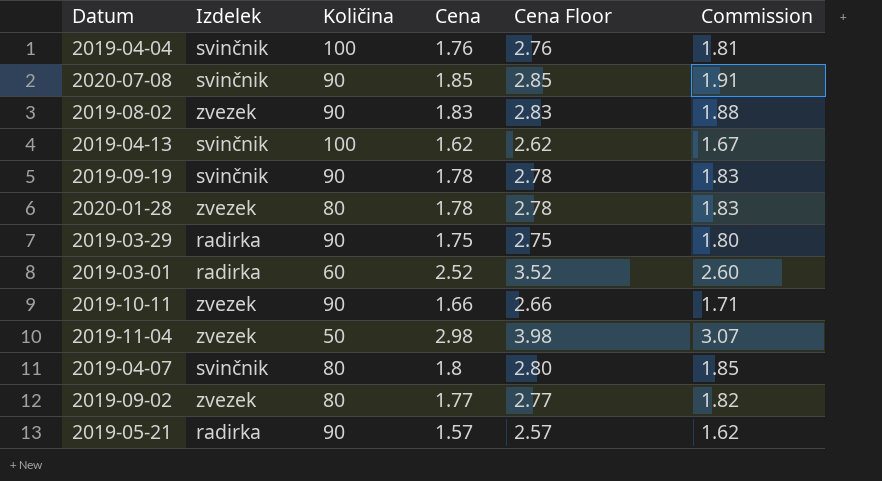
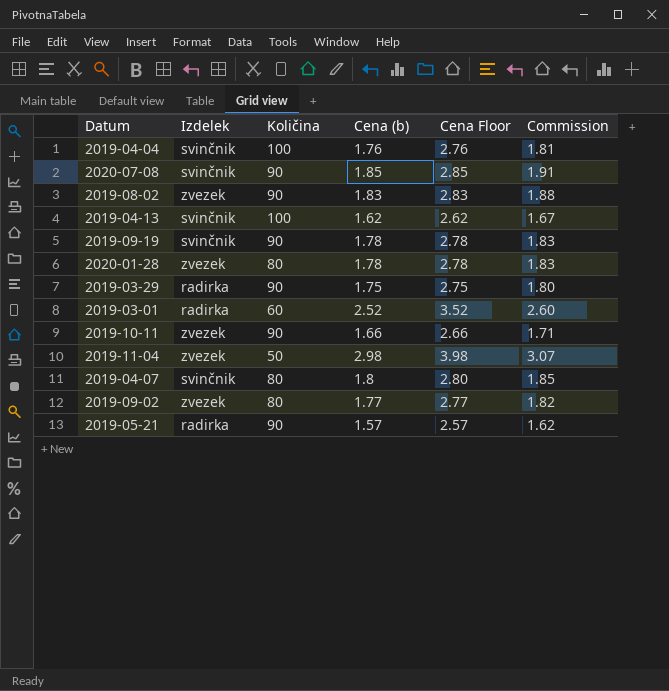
column name: Cena -> Cena (b)

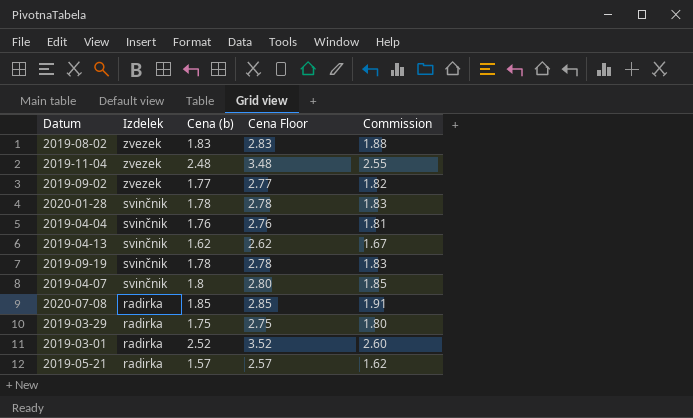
row order: none -> Izdelek descending
column Količina | position: 3 -> none
row 2019-10-11: zvezek | 90 | 1.66 | 2.66 | 1.71 -> none
2019-11-04 | Cena (b): 2.98 -> 2.48
2019-11-04 | Cena Floor: 3.98 -> 3.48
2019-11-04 | Commission: 3.07 -> 2.55
2020-01-28 | Izdelek: zvezek -> svinčnik
2020-07-08 | Izdelek: svinčnik -> radirka

